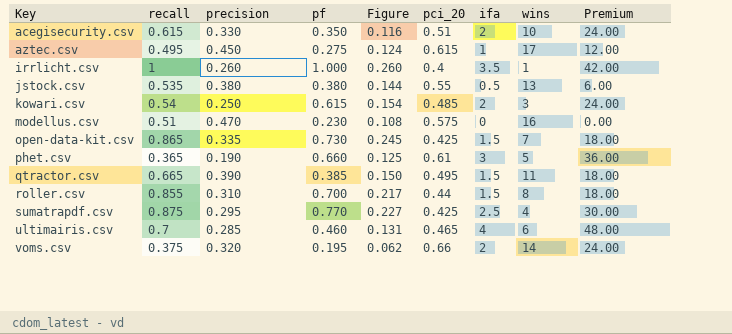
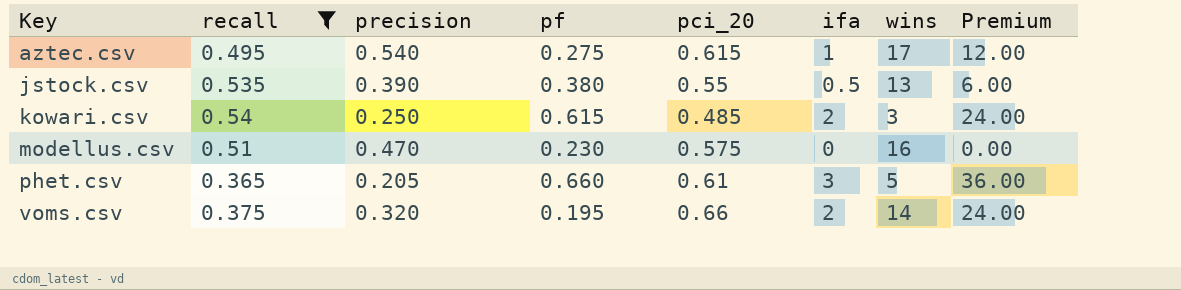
filter: none -> recall <= 0.54
column Figure | formula: [precision] * [pf] -> none
aztec.csv | precision: 0.450 -> 0.540
jstock.csv | precision: 0.380 -> 0.390
phet.csv | precision: 0.190 -> 0.205

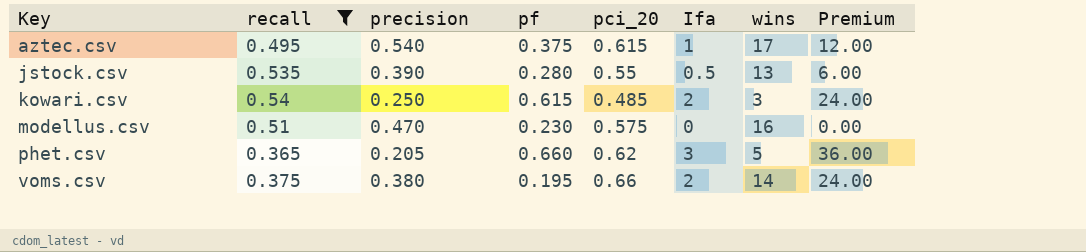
column name: ifa -> Ifa
aztec.csv | pf: 0.275 -> 0.375
jstock.csv | pf: 0.380 -> 0.280
phet.csv | pci_20: 0.61 -> 0.62
voms.csv | precision: 0.320 -> 0.380

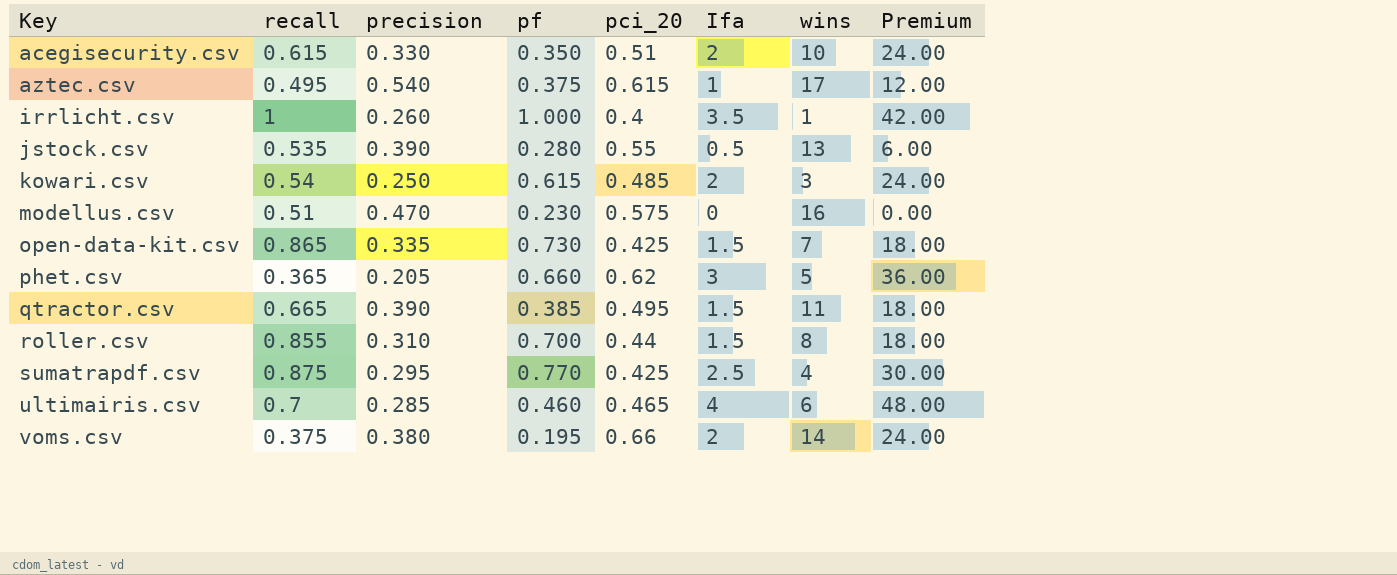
filter: recall <= 0.54 -> none

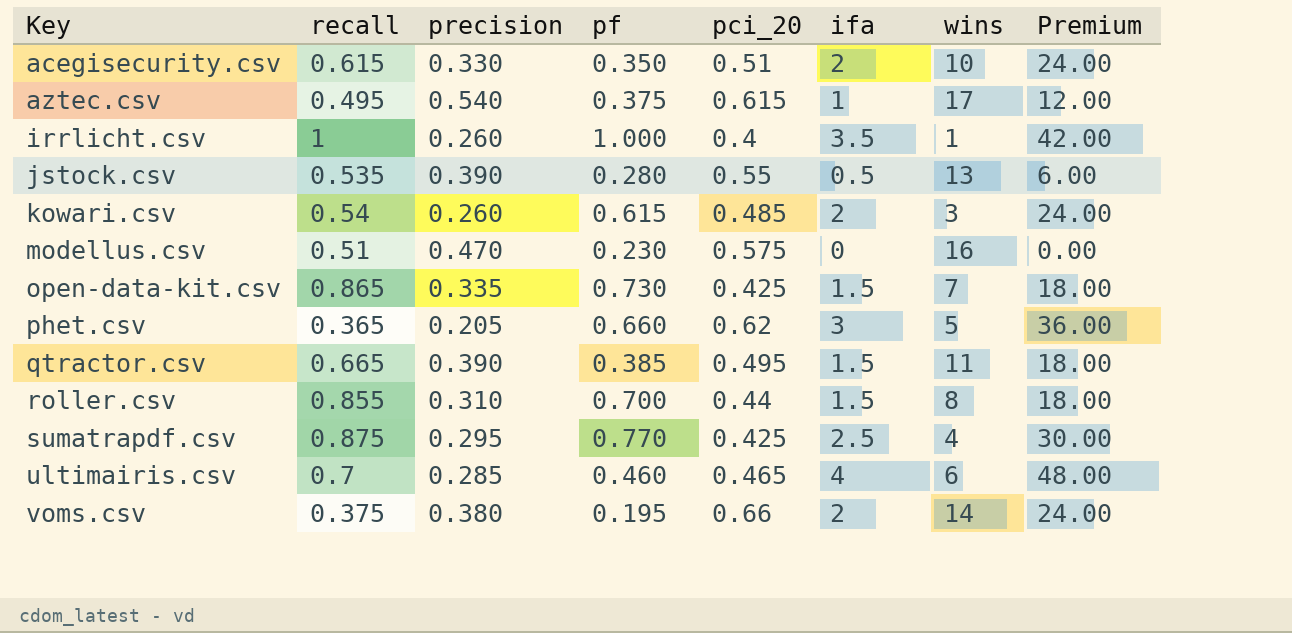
column name: Ifa -> ifa
kowari.csv | precision: 0.250 -> 0.260

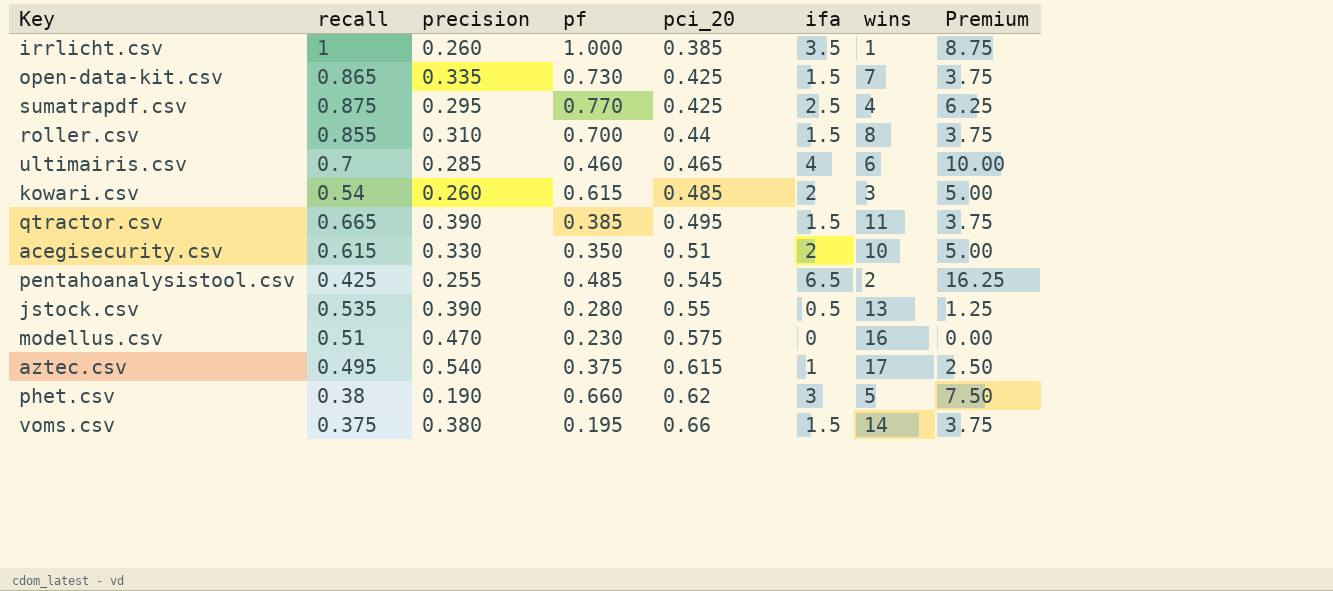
row order: Key ascending -> pci_20 ascending
column Premium | formula: [ifa] * 12 -> [ifa] * 2.5
irrlicht.csv | pci_20: 0.4 -> 0.385
row pentahoanalysistool.csv: none -> 0.425 | 0.255 | 0.485 | 0.545 | 6.5 | 2 | 16.25
phet.csv | recall: 0.365 -> 0.38
phet.csv | precision: 0.205 -> 0.190
voms.csv | ifa: 2 -> 1.5

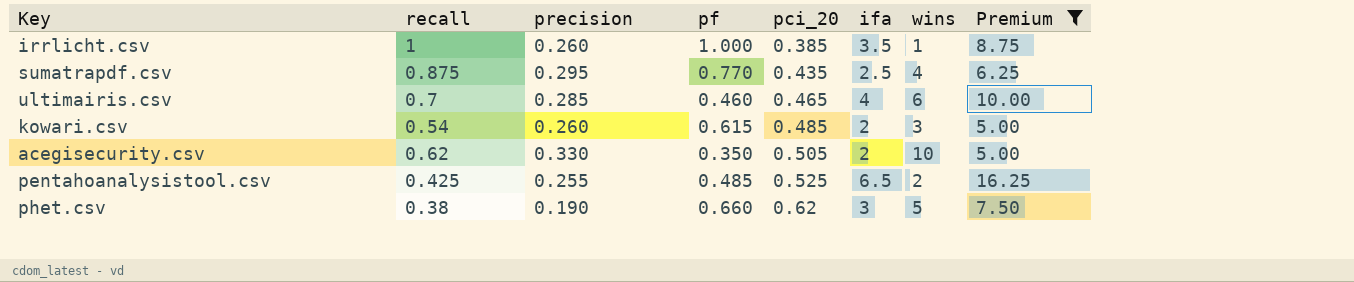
filter: none -> Premium >= 5.00
sumatrapdf.csv | pci_20: 0.425 -> 0.435
acegisecurity.csv | recall: 0.615 -> 0.62
acegisecurity.csv | pci_20: 0.51 -> 0.505
pentahoanalysistool.csv | pci_20: 0.545 -> 0.525

